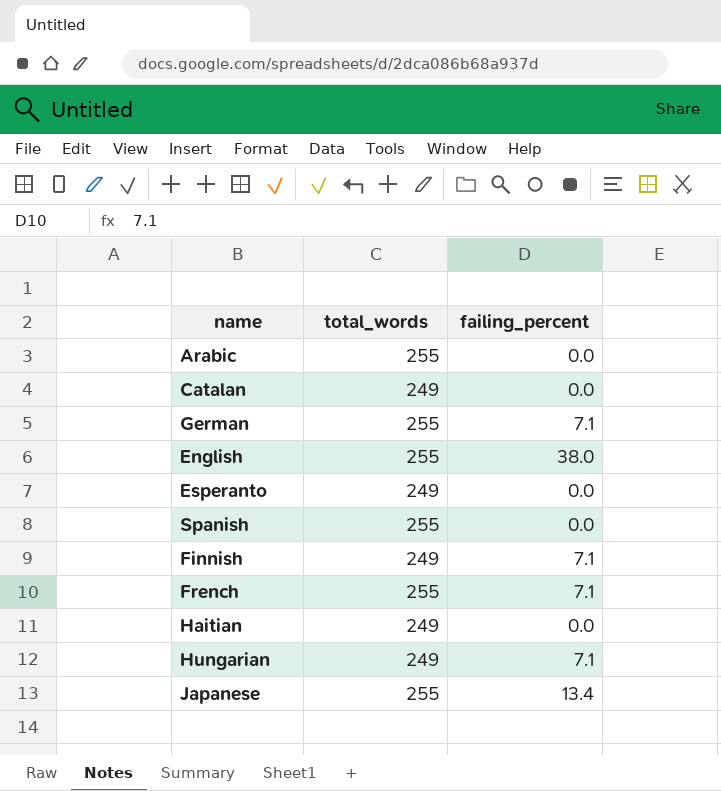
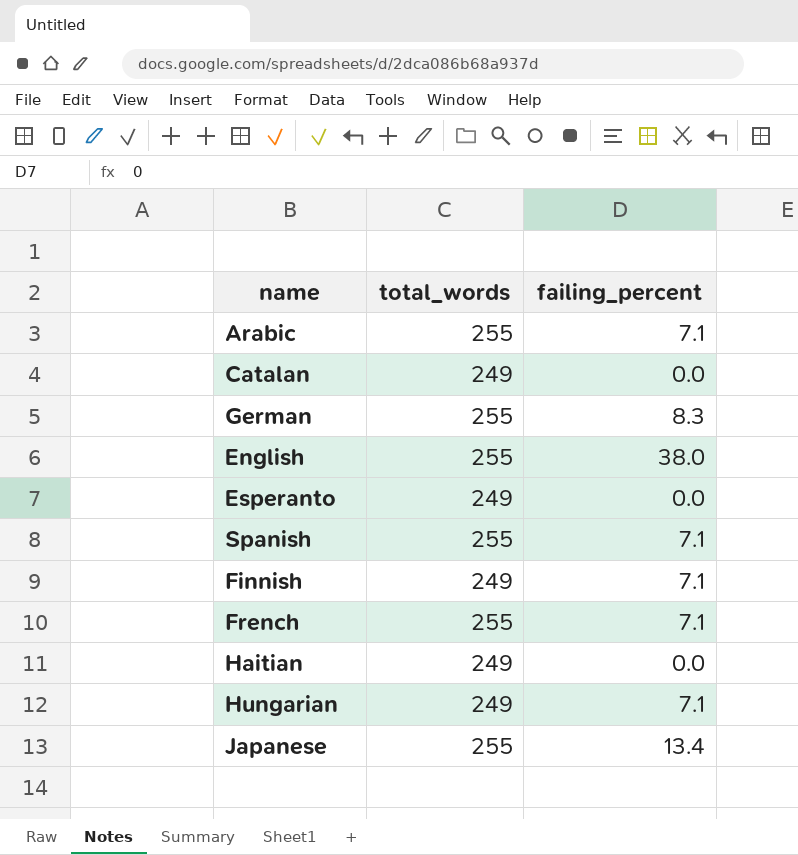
Arabic | failing_percent: 0.0 -> 7.1
German | failing_percent: 7.1 -> 8.3
Spanish | failing_percent: 0.0 -> 7.1

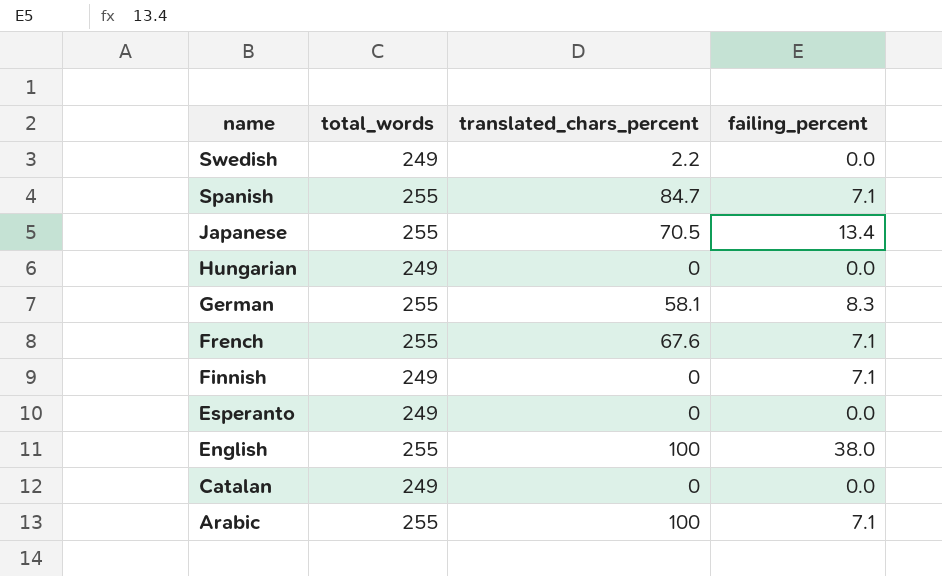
row order: none -> name descending
column translated_chars_percent | position: none -> 3
row Haitian: 249 | 0.0 -> none
row Swedish: none -> 249 | 2.2 | 0.0
Hungarian | failing_percent: 7.1 -> 0.0

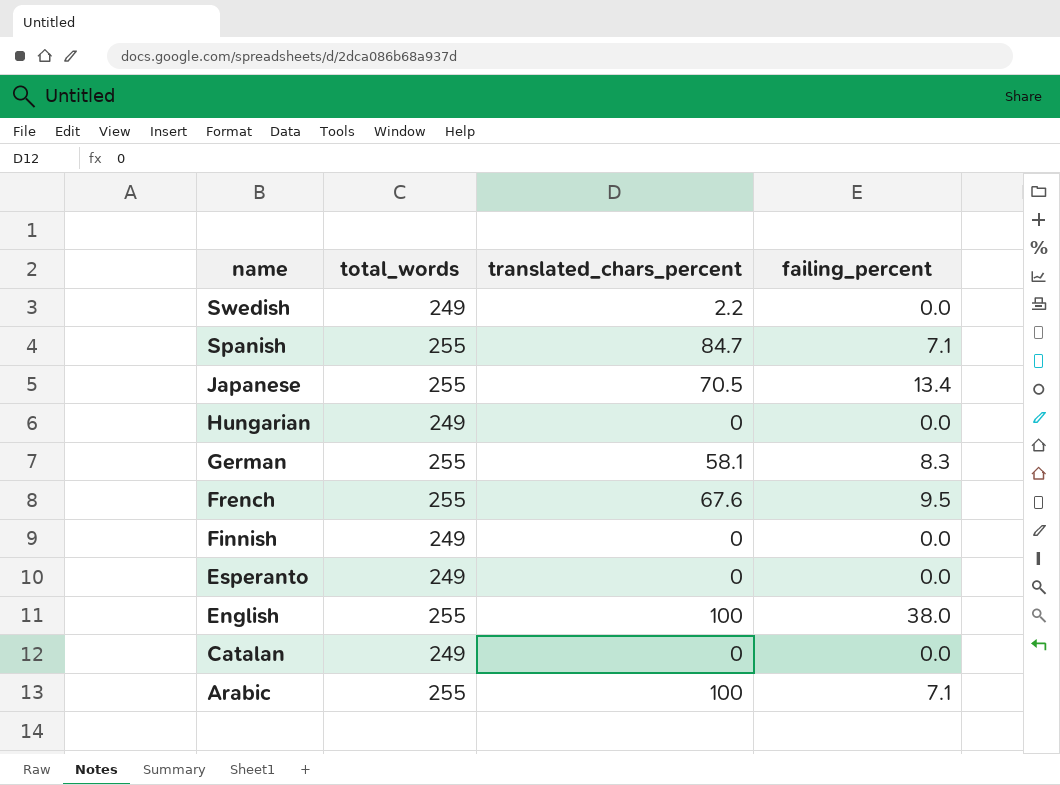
French | failing_percent: 7.1 -> 9.5
Finnish | failing_percent: 7.1 -> 0.0

